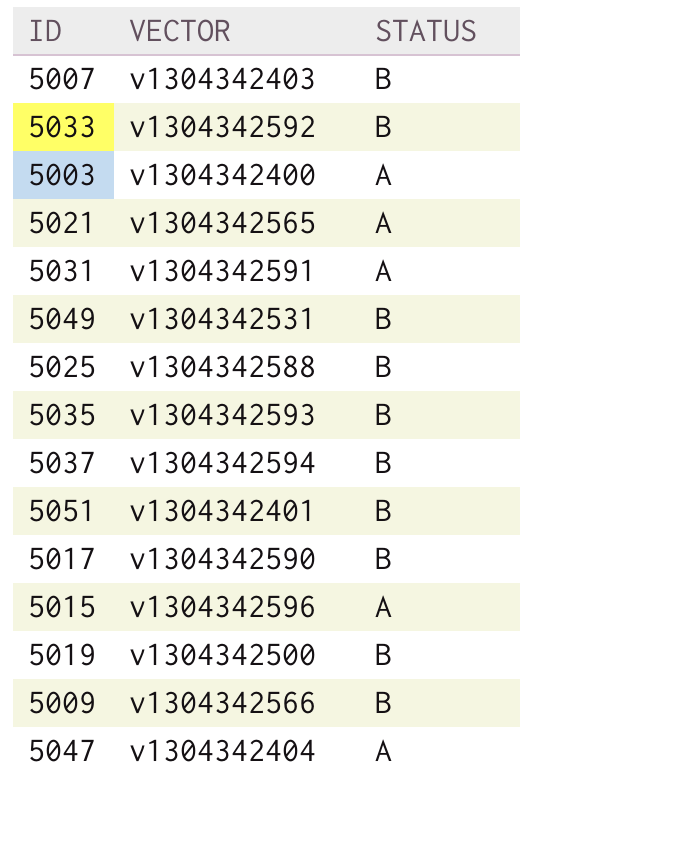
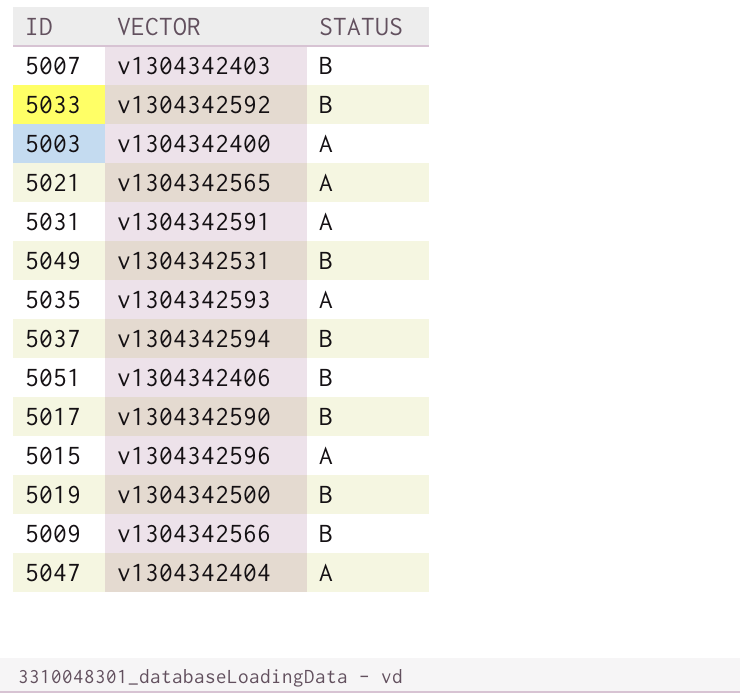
row 5025: v1304342588 | B -> none
5035 | STATUS: B -> A
5051 | VECTOR: v1304342401 -> v1304342406

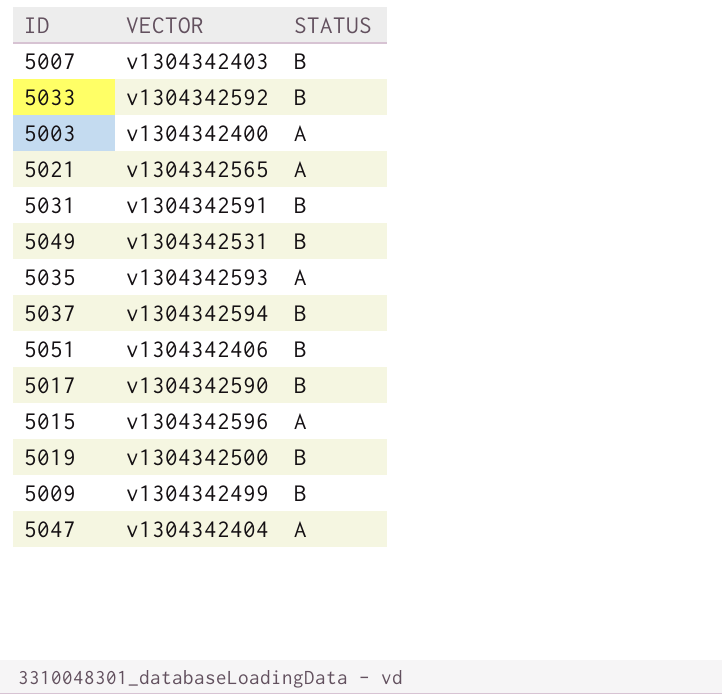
5031 | STATUS: A -> B
5009 | VECTOR: v1304342566 -> v1304342499

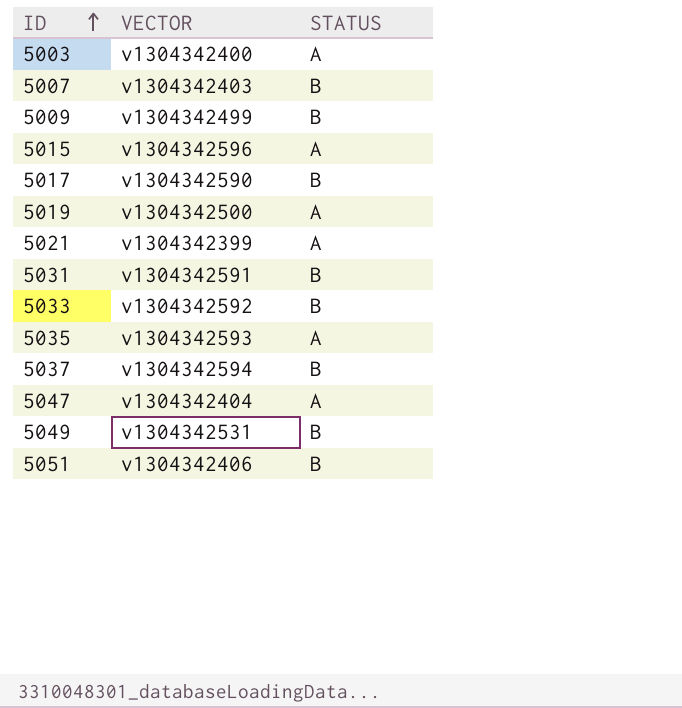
row order: none -> ID ascending
5019 | STATUS: B -> A
5021 | VECTOR: v1304342565 -> v1304342399

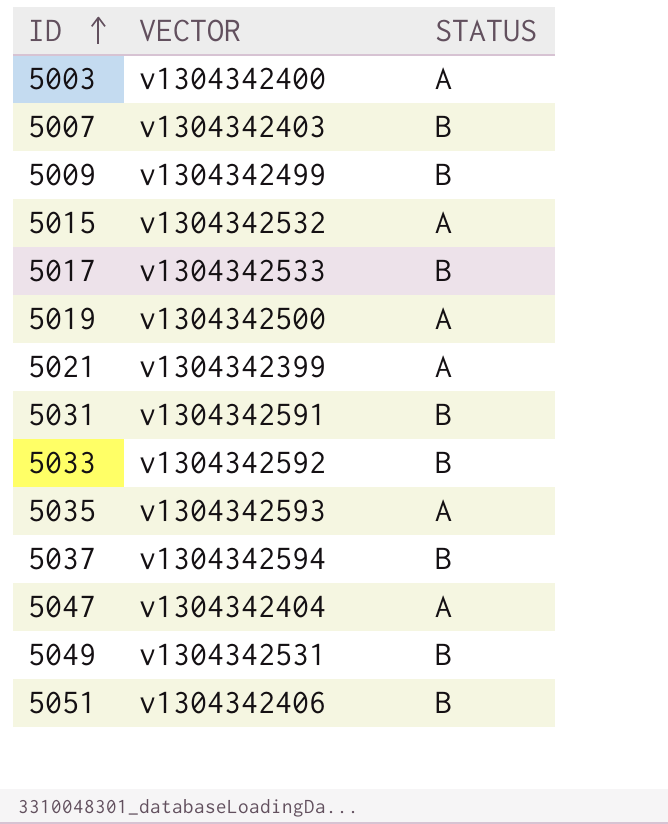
5015 | VECTOR: v1304342596 -> v1304342532
5017 | VECTOR: v1304342590 -> v1304342533

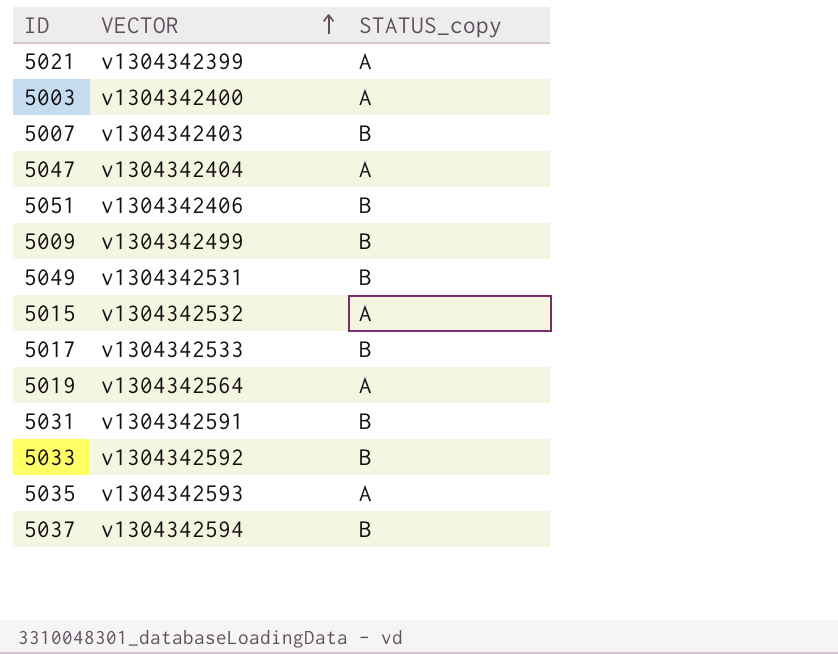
row order: ID ascending -> VECTOR ascending
column name: STATUS -> STATUS_copy
5019 | VECTOR: v1304342500 -> v1304342564

